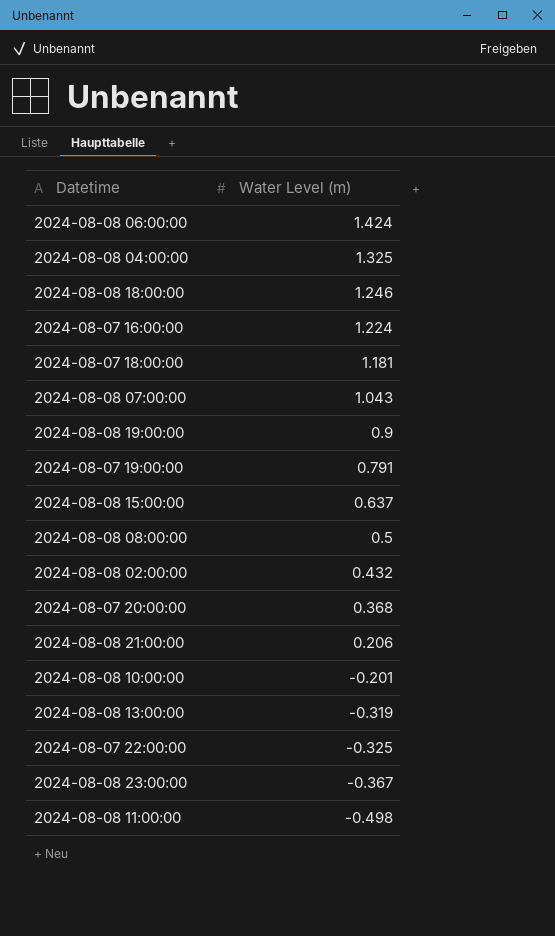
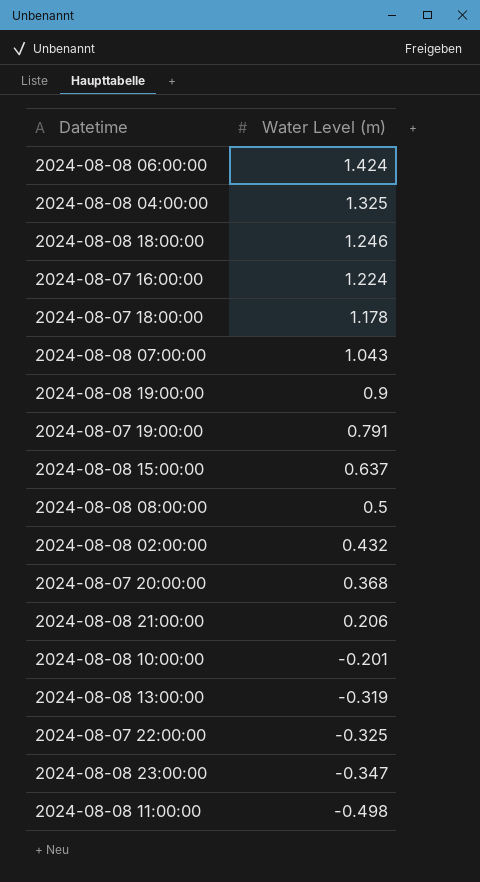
2024-08-07 18:00:00 | Water Level (m): 1.181 -> 1.178
2024-08-08 23:00:00 | Water Level (m): -0.367 -> -0.347

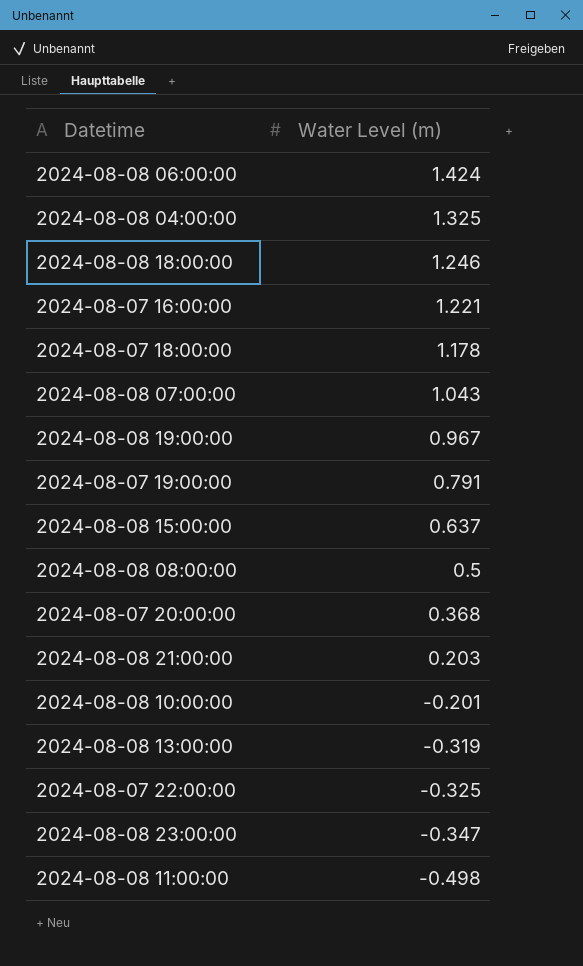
row 2024-08-08 02:00:00: 0.432 -> none
2024-08-07 16:00:00 | Water Level (m): 1.224 -> 1.221
2024-08-08 19:00:00 | Water Level (m): 0.9 -> 0.967
2024-08-08 21:00:00 | Water Level (m): 0.206 -> 0.203

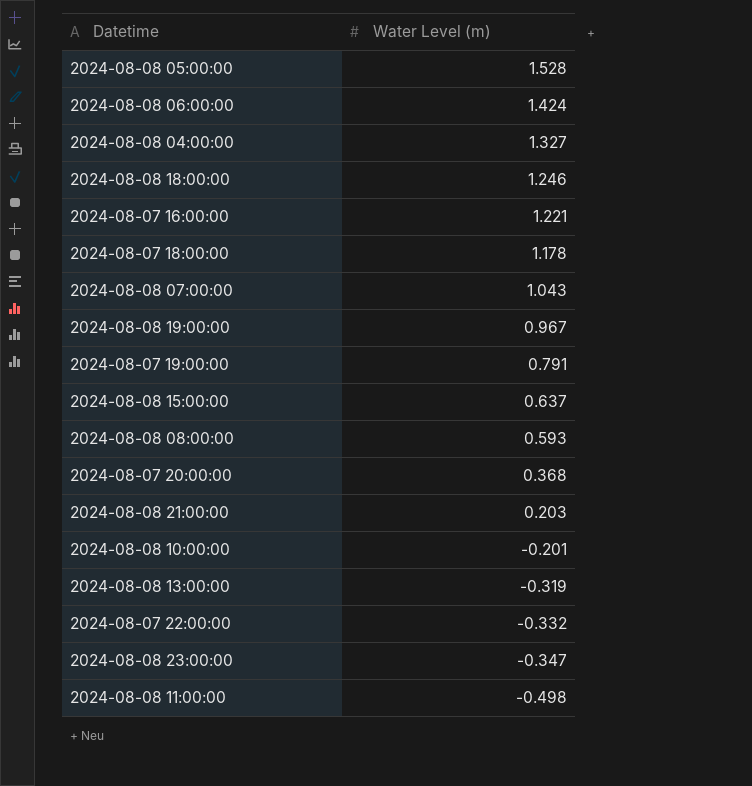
row 2024-08-08 05:00:00: none -> 1.528
2024-08-08 04:00:00 | Water Level (m): 1.325 -> 1.327
2024-08-08 08:00:00 | Water Level (m): 0.5 -> 0.593
2024-08-07 22:00:00 | Water Level (m): -0.325 -> -0.332

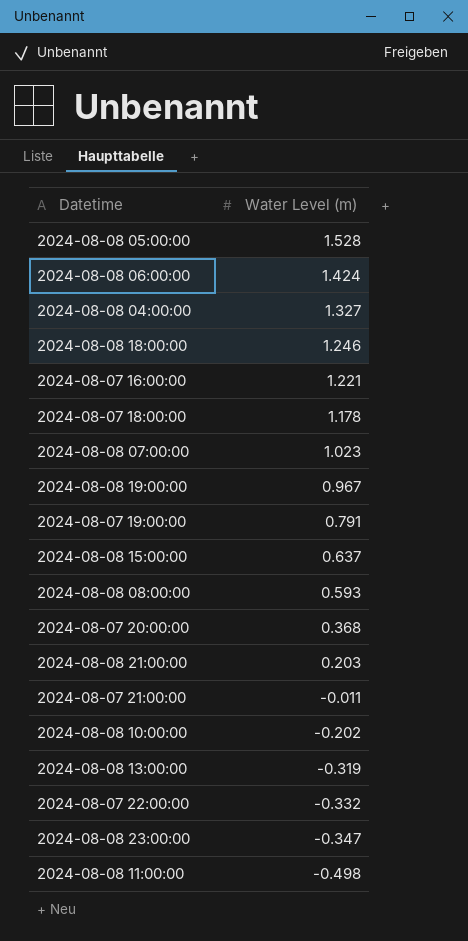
2024-08-08 07:00:00 | Water Level (m): 1.043 -> 1.023
row 2024-08-07 21:00:00: none -> -0.011
2024-08-08 10:00:00 | Water Level (m): -0.201 -> -0.202

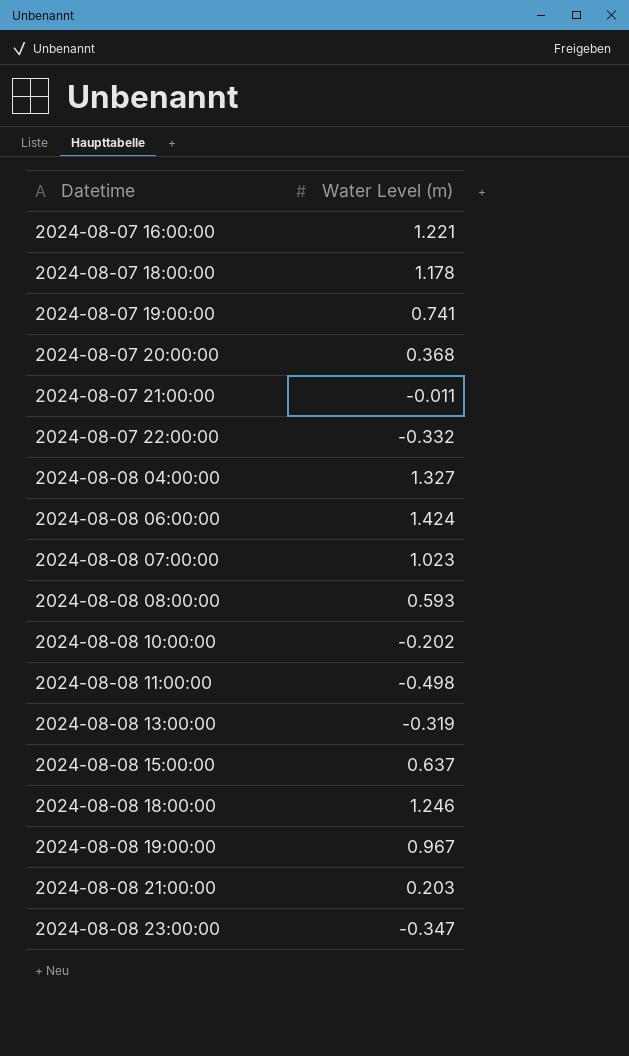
row order: Water Level (m) descending -> Datetime ascending
row 2024-08-08 05:00:00: 1.528 -> none
2024-08-07 19:00:00 | Water Level (m): 0.791 -> 0.741

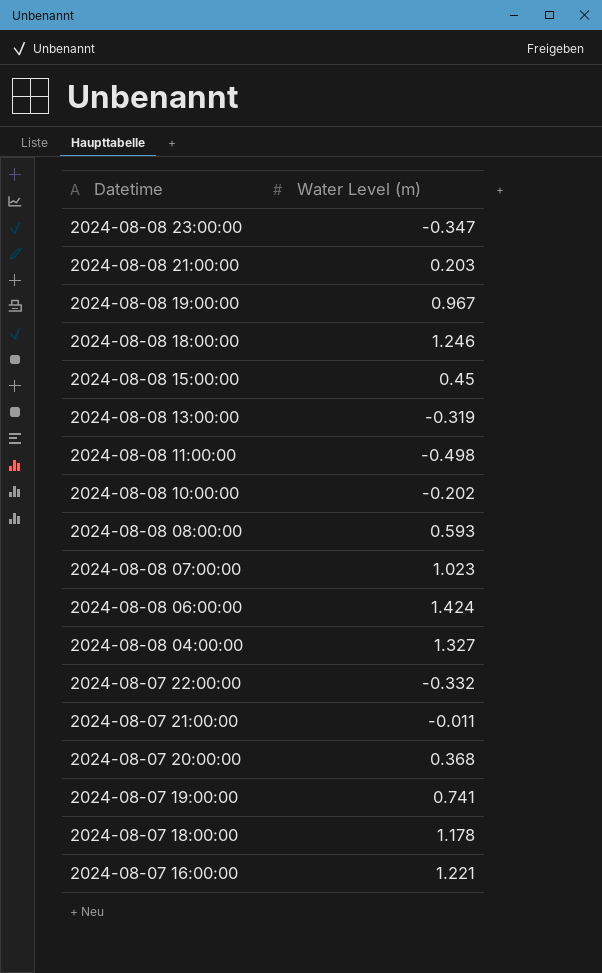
row order: Datetime ascending -> Datetime descending
2024-08-08 15:00:00 | Water Level (m): 0.637 -> 0.45

